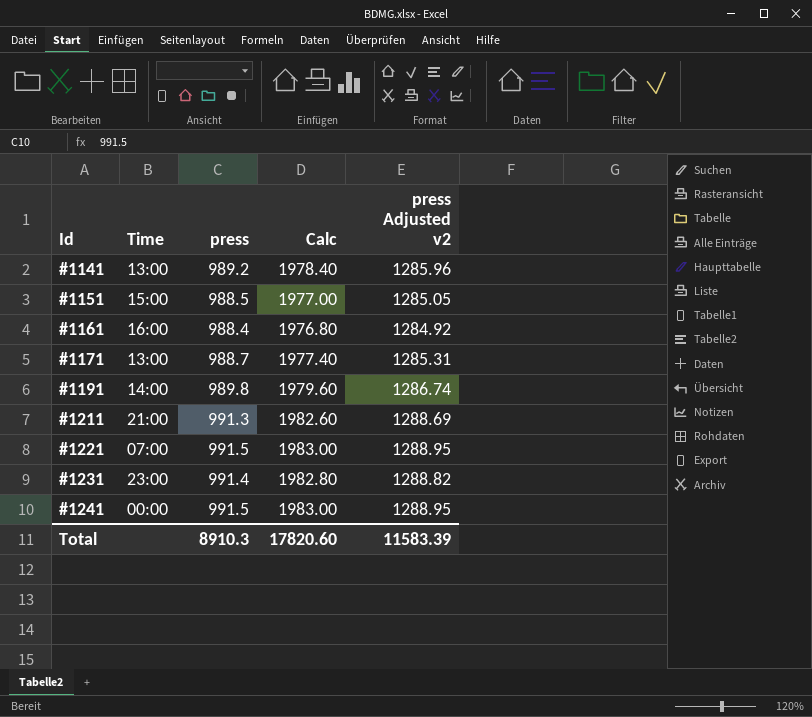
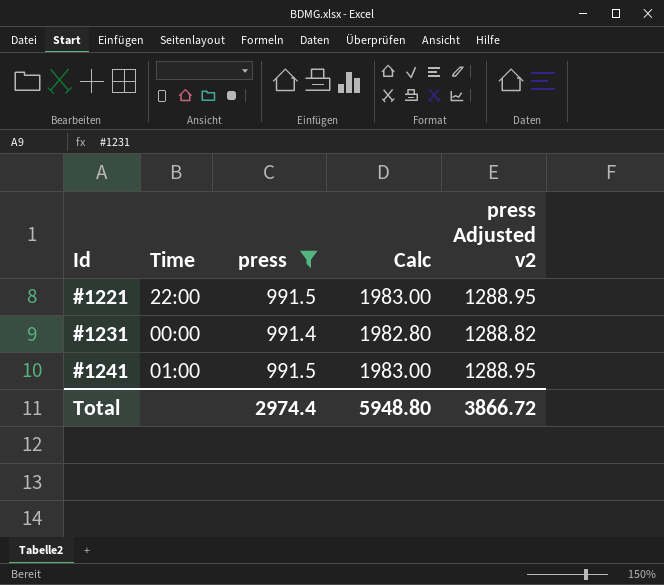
filter: none -> press >= 991.4
#1221 | Time: 07:00 -> 22:00
#1231 | Time: 23:00 -> 00:00
#1241 | Time: 00:00 -> 01:00
Total | press: 8910.3 -> 2974.4
Total | Calc: 17820.60 -> 5948.80
Total | press Adjusted v2: 11583.39 -> 3866.72

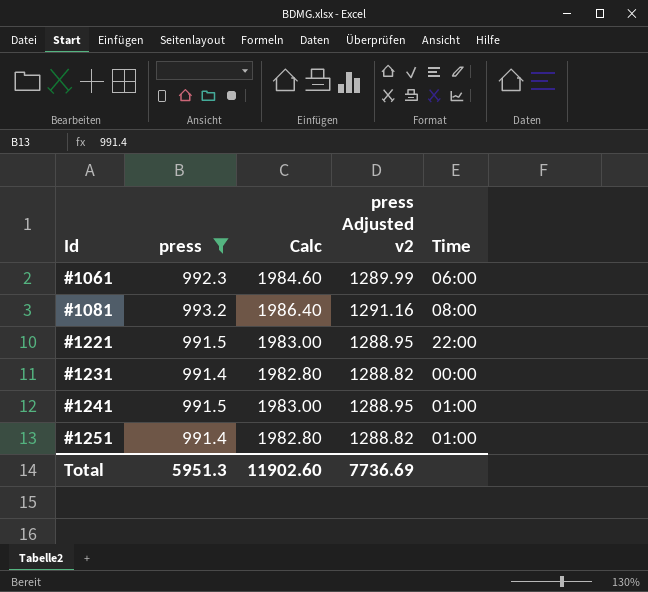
column Time | position: 2 -> 5
row #1061: none -> 992.3 | 1984.60 | 1289.99 | 06:00
row #1081: none -> 993.2 | 1986.40 | 1291.16 | 08:00
row #1251: none -> 991.4 | 1982.80 | 1288.82 | 01:00
Total | press: 2974.4 -> 5951.3
Total | Calc: 5948.80 -> 11902.60
Total | press Adjusted v2: 3866.72 -> 7736.69

